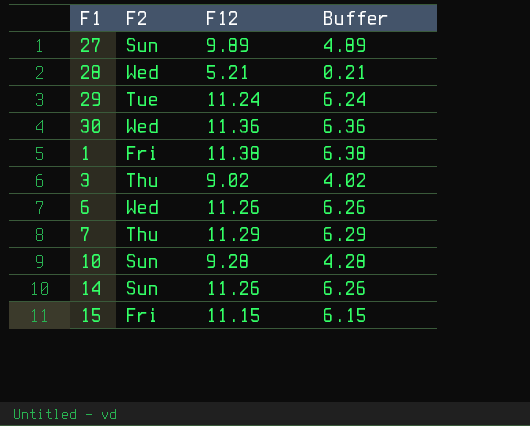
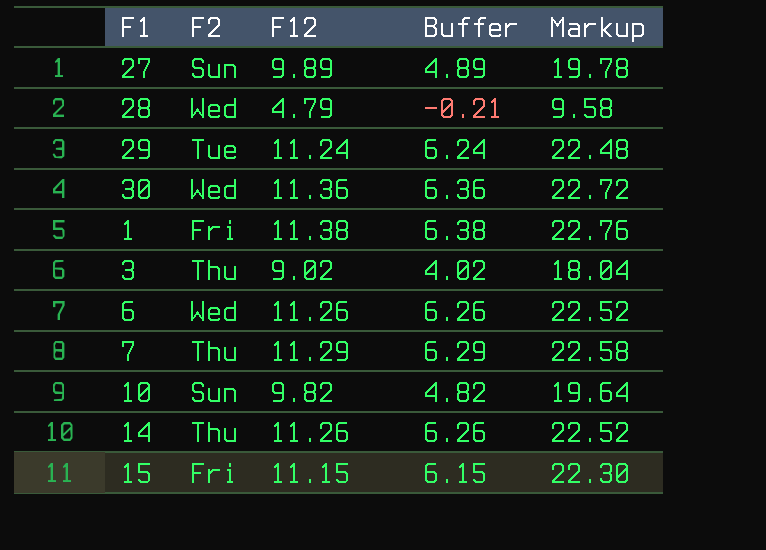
column Markup | formula: none -> [F12] * 2
28 | F12: 5.21 -> 4.79
28 | Buffer: 0.21 -> -0.21
10 | F12: 9.28 -> 9.82
10 | Buffer: 4.28 -> 4.82
14 | F2: Sun -> Thu

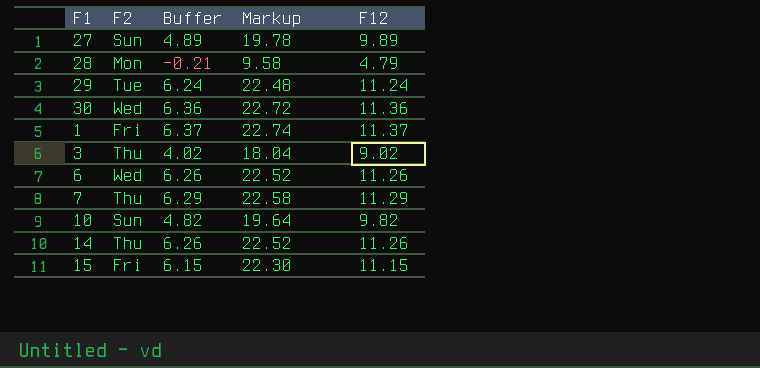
column F12 | position: 3 -> 5
28 | F2: Wed -> Mon
1 | Buffer: 6.38 -> 6.37
1 | Markup: 22.76 -> 22.74
1 | F12: 11.38 -> 11.37

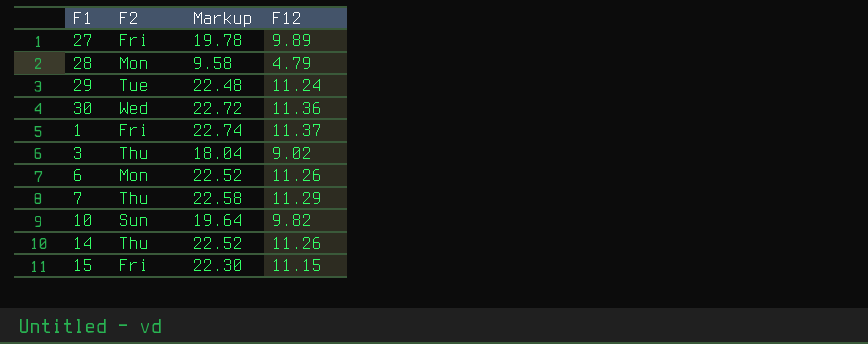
column Buffer | formula: [F12] - 5 -> none
27 | F2: Sun -> Fri
6 | F2: Wed -> Mon

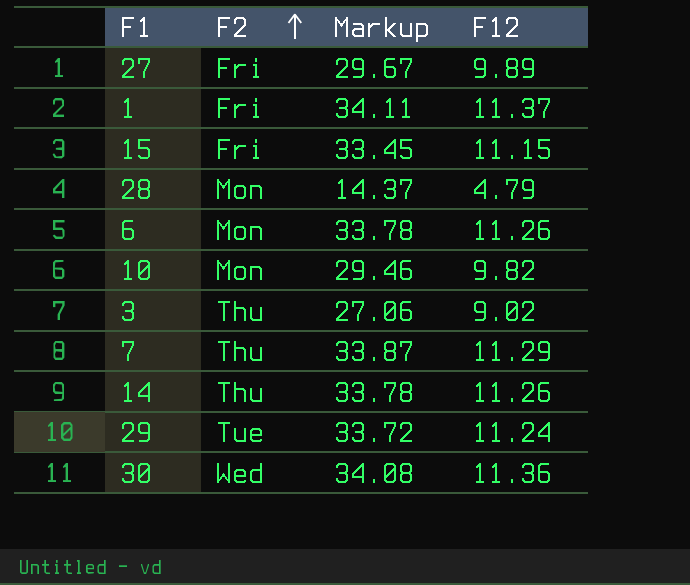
row order: none -> F2 ascending
column Markup | formula: [F12] * 2 -> [F12] * 3
10 | F2: Sun -> Mon

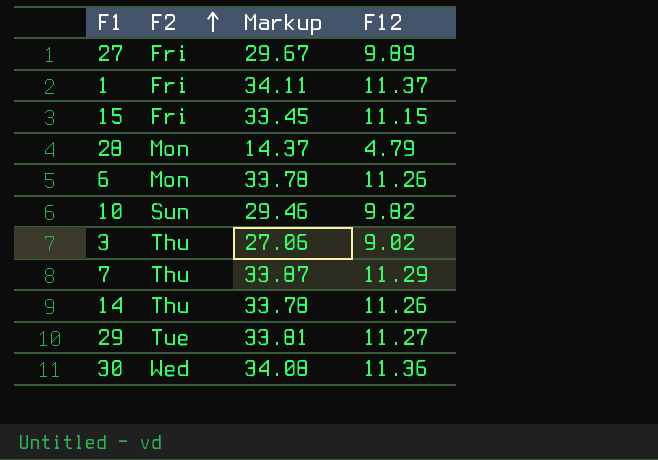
10 | F2: Mon -> Sun
29 | Markup: 33.72 -> 33.81
29 | F12: 11.24 -> 11.27

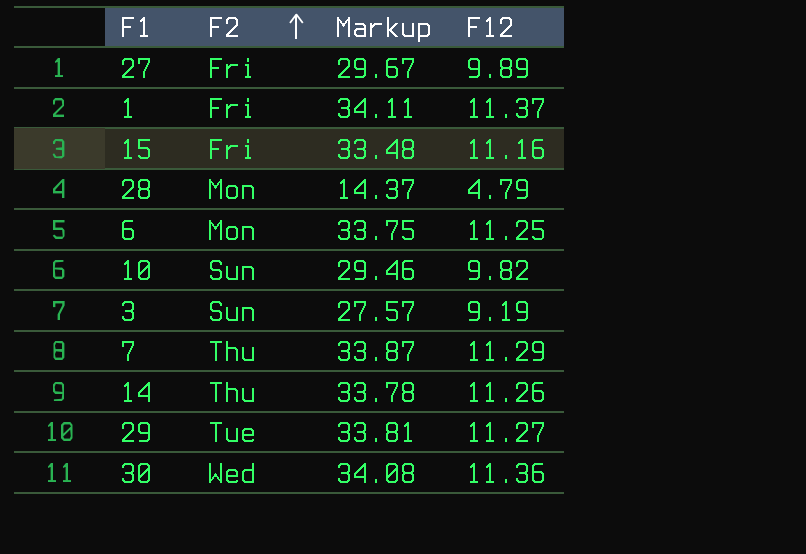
15 | Markup: 33.45 -> 33.48
15 | F12: 11.15 -> 11.16
6 | Markup: 33.78 -> 33.75
6 | F12: 11.26 -> 11.25
3 | F2: Thu -> Sun
3 | Markup: 27.06 -> 27.57
3 | F12: 9.02 -> 9.19

